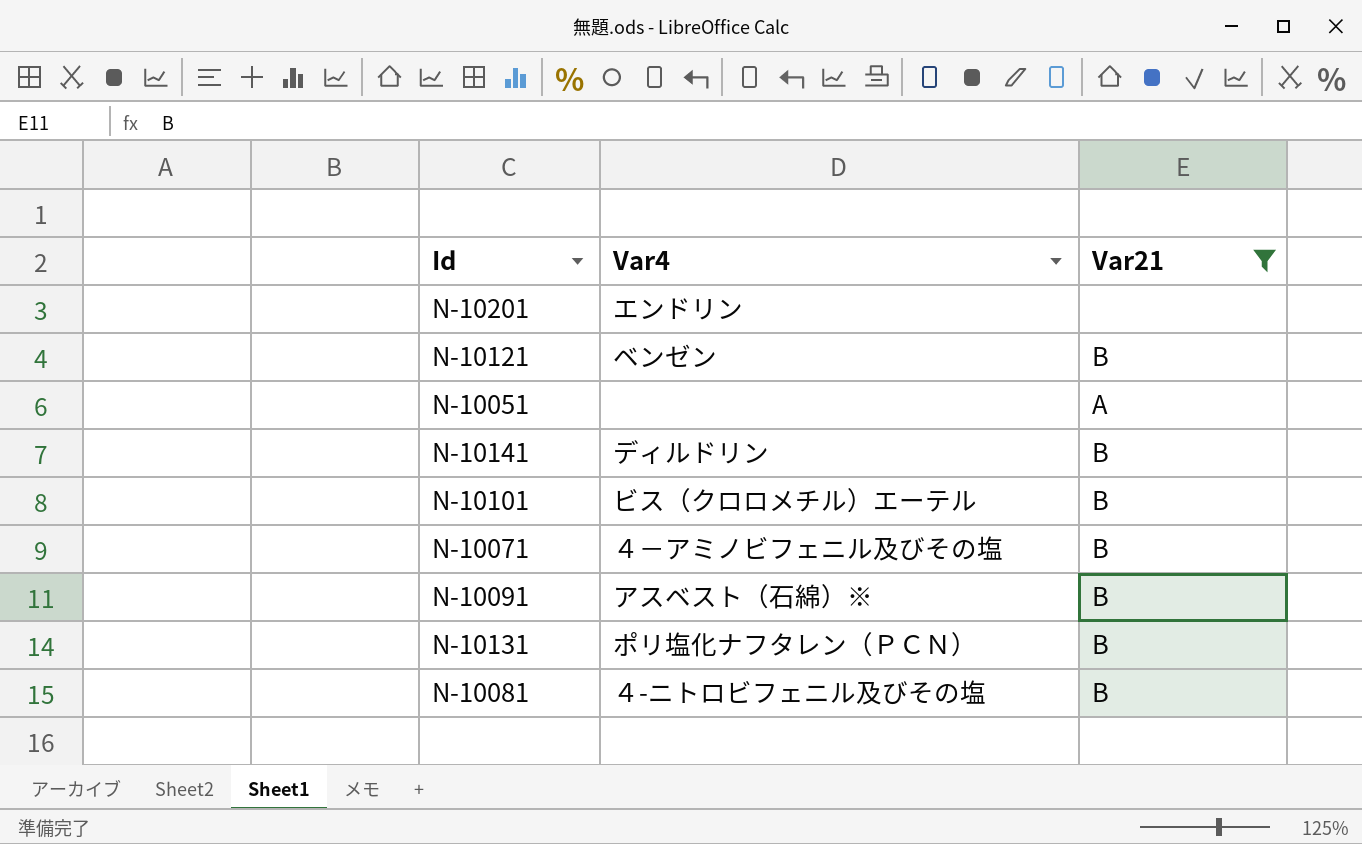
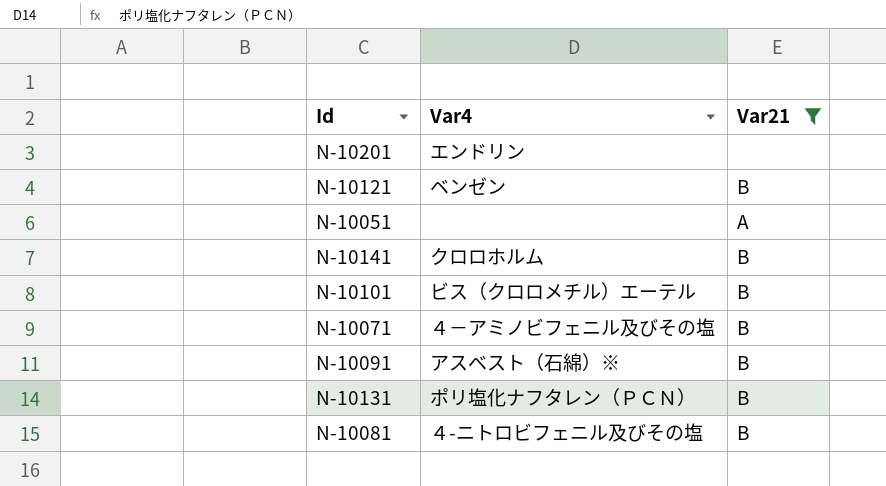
N-10141 | Var4: ディルドリン -> クロロホルム

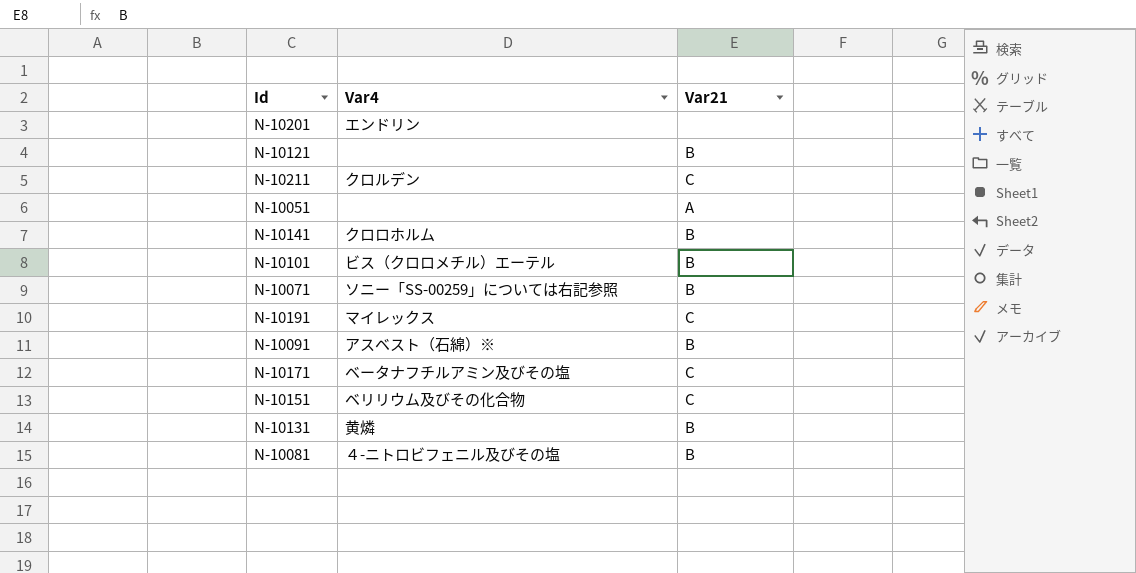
filter: Var21 != C -> none
N-10121 | Var4: ベンゼン -> none
N-10071 | Var4: ４－アミノビフェニル及びその塩 -> ソニー「SS-00259」については右記参照
N-10131 | Var4: ポリ塩化ナフタレン（ＰＣＮ） -> 黄燐

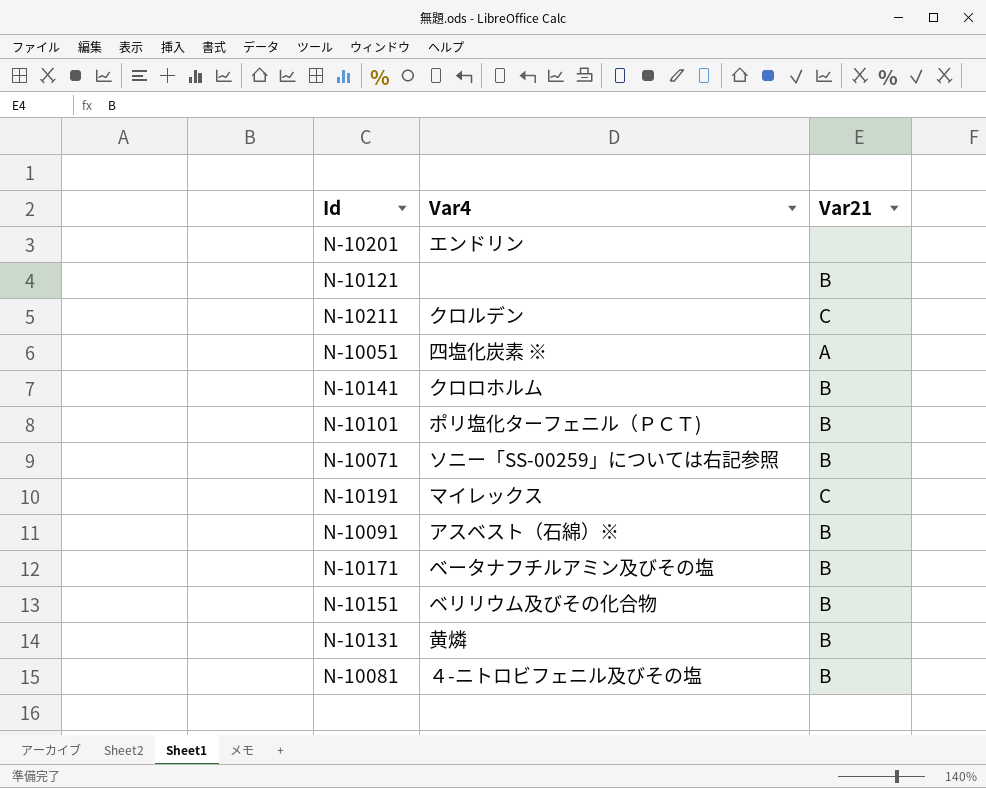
N-10051 | Var4: none -> 四塩化炭素 ※
N-10101 | Var4: ビス（クロロメチル）エーテル -> ポリ塩化ターフェニル（ＰＣＴ)
N-10171 | Var21: C -> B
N-10151 | Var21: C -> B

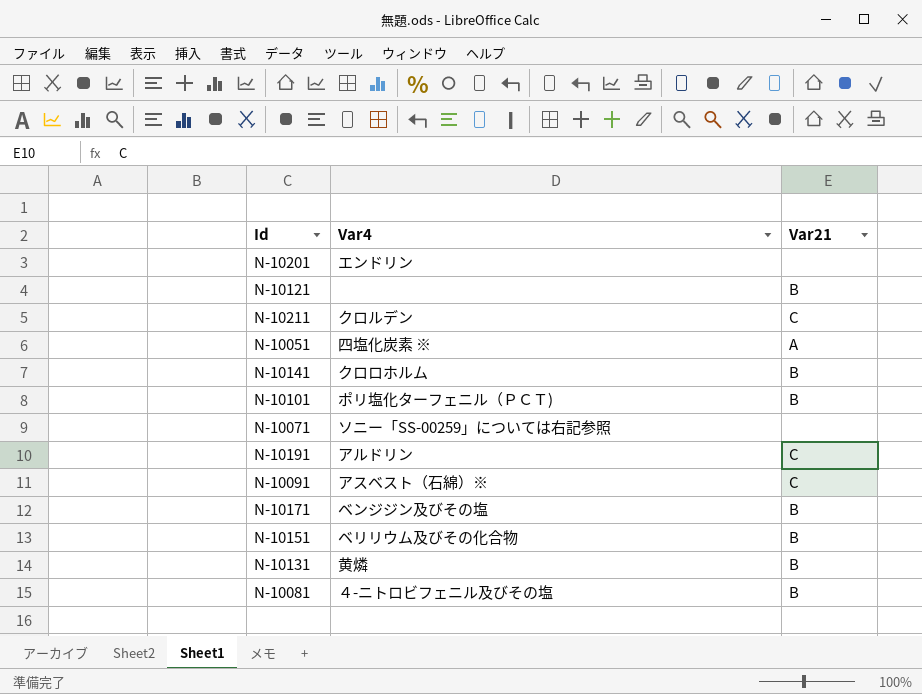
N-10071 | Var21: B -> none
N-10191 | Var4: マイレックス -> アルドリン
N-10091 | Var21: B -> C
N-10171 | Var4: ベータナフチルアミン及びその塩 -> ベンジジン及びその塩

